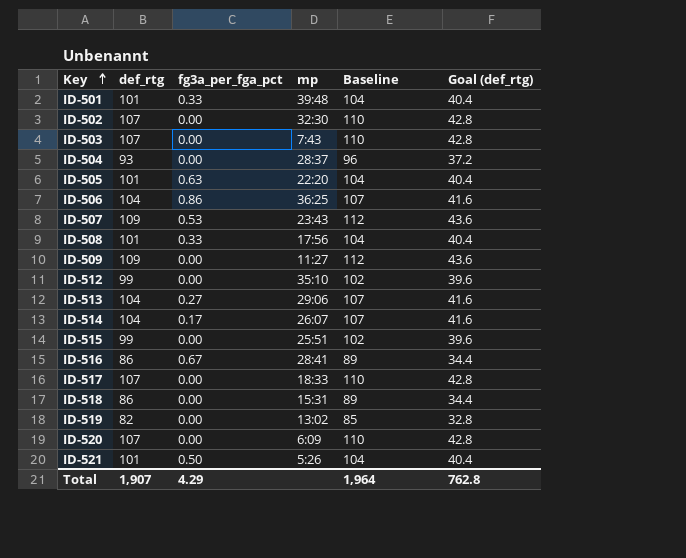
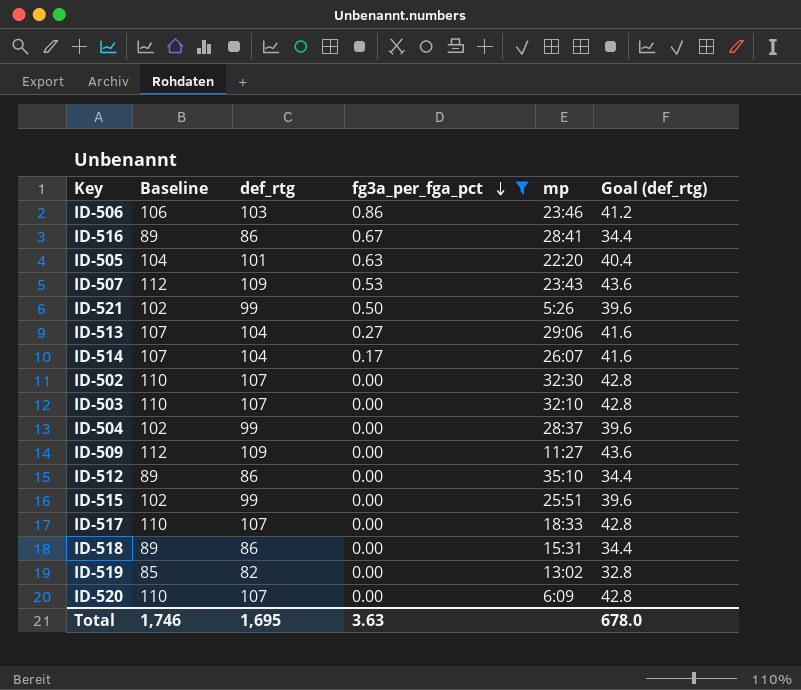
filter: none -> fg3a_per_fga_pct != 0.33
row order: Key ascending -> fg3a_per_fga_pct descending
column Baseline | position: 5 -> 2
ID-506 | Baseline: 107 -> 106
ID-506 | def_rtg: 104 -> 103
ID-506 | mp: 36:25 -> 23:46
ID-506 | Goal (def_rtg): 41.6 -> 41.2
ID-521 | Baseline: 104 -> 102
ID-521 | def_rtg: 101 -> 99
ID-521 | Goal (def_rtg): 40.4 -> 39.6
ID-503 | mp: 7:43 -> 32:10
ID-504 | Baseline: 96 -> 102
ID-504 | def_rtg: 93 -> 99
ID-504 | Goal (def_rtg): 37.2 -> 39.6
ID-512 | Baseline: 102 -> 89
ID-512 | def_rtg: 99 -> 86
ID-512 | Goal (def_rtg): 39.6 -> 34.4
Total | Baseline: 1,964 -> 1,746
Total | def_rtg: 1,907 -> 1,695
Total | fg3a_per_fga_pct: 4.29 -> 3.63
Total | Goal (def_rtg): 762.8 -> 678.0

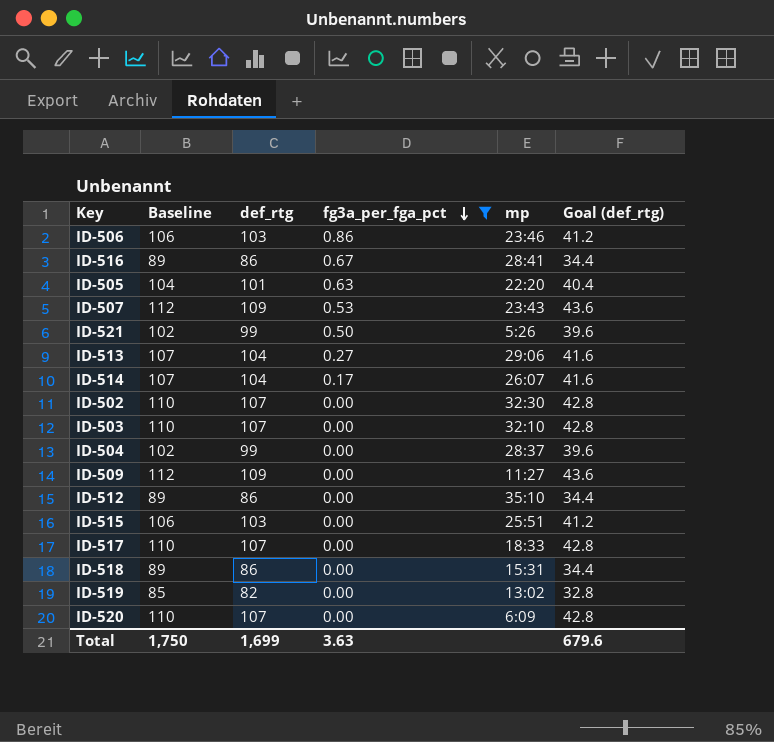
ID-515 | Baseline: 102 -> 106
ID-515 | def_rtg: 99 -> 103
ID-515 | Goal (def_rtg): 39.6 -> 41.2
Total | Baseline: 1,746 -> 1,750
Total | def_rtg: 1,695 -> 1,699
Total | Goal (def_rtg): 678.0 -> 679.6

